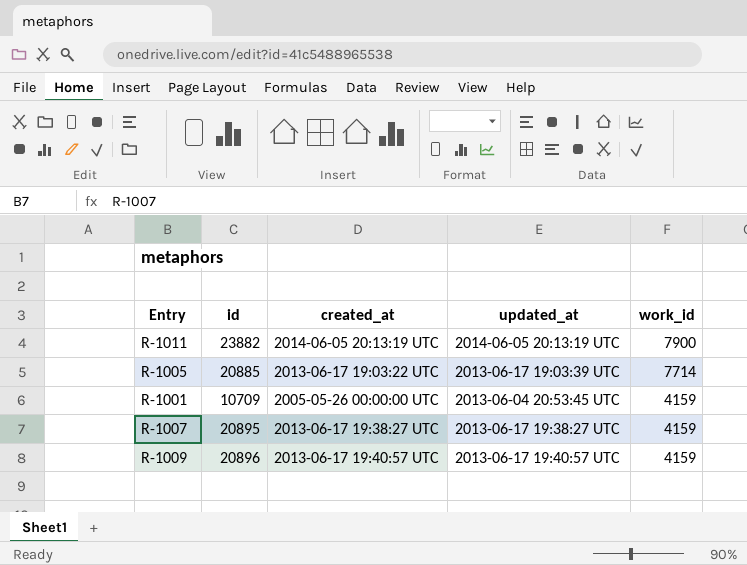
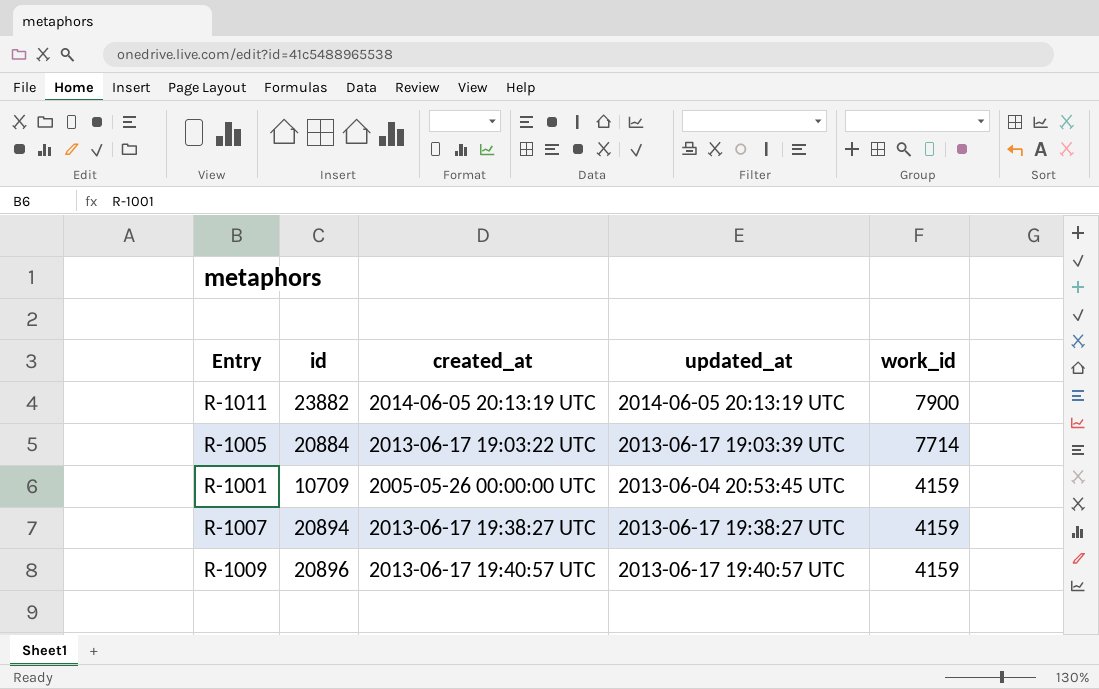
R-1005 | id: 20885 -> 20884
R-1007 | id: 20895 -> 20894

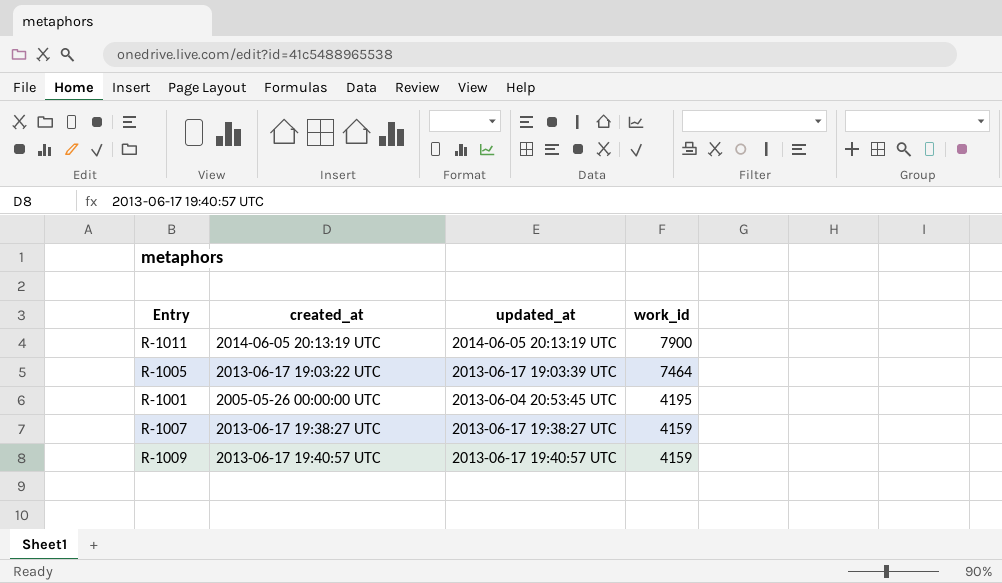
column id | position: 2 -> none
R-1005 | work_id: 7714 -> 7464
R-1001 | work_id: 4159 -> 4195

